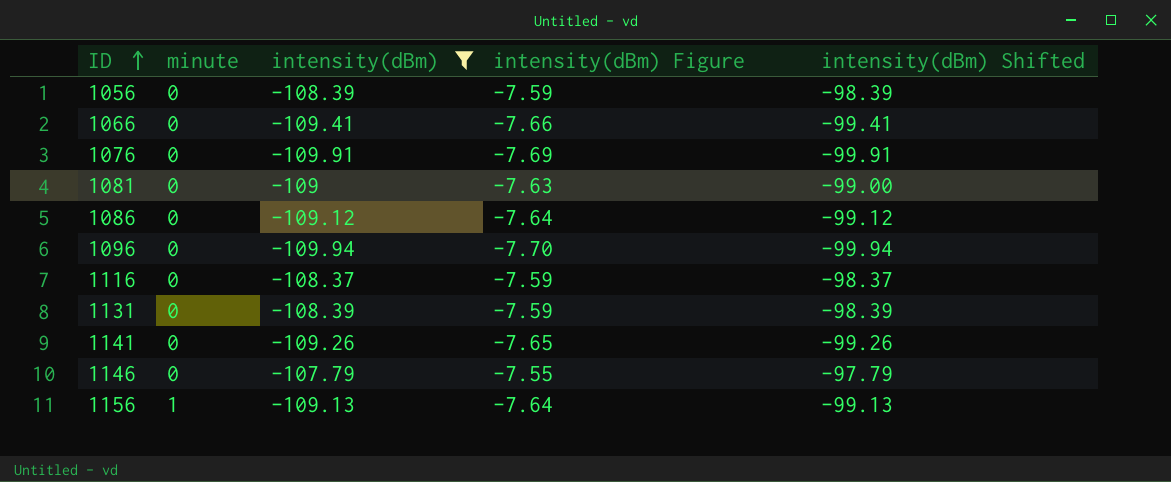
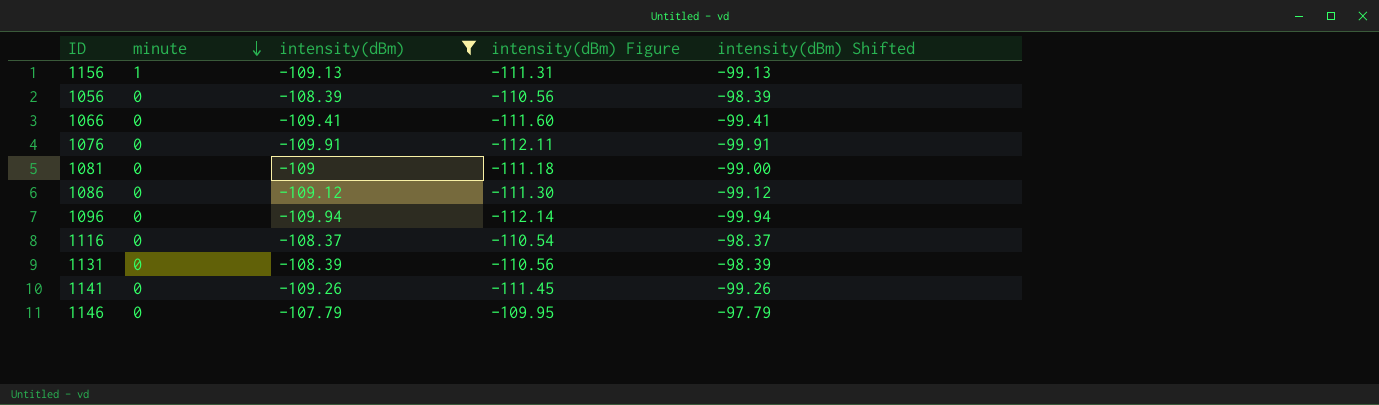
row order: ID ascending -> minute descending
column intensity(dBm) Figure | formula: [intensity(dBm)] * 0.07 -> [intensity(dBm)] * 1.02

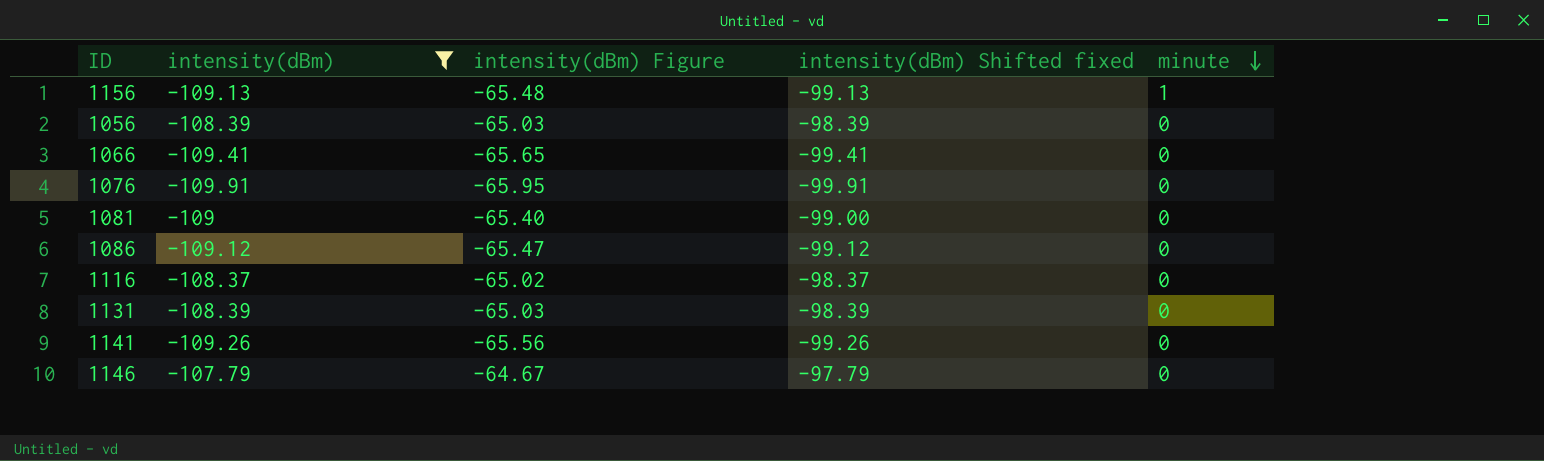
column intensity(dBm) Figure | formula: [intensity(dBm)] * 1.02 -> [intensity(dBm)] * 0.6
column name: intensity(dBm) Shifted -> intensity(dBm) Shifted fixed
column minute | position: 2 -> 5
row 1096: 0 | -109.94 | -112.14 | -99.94 -> none

